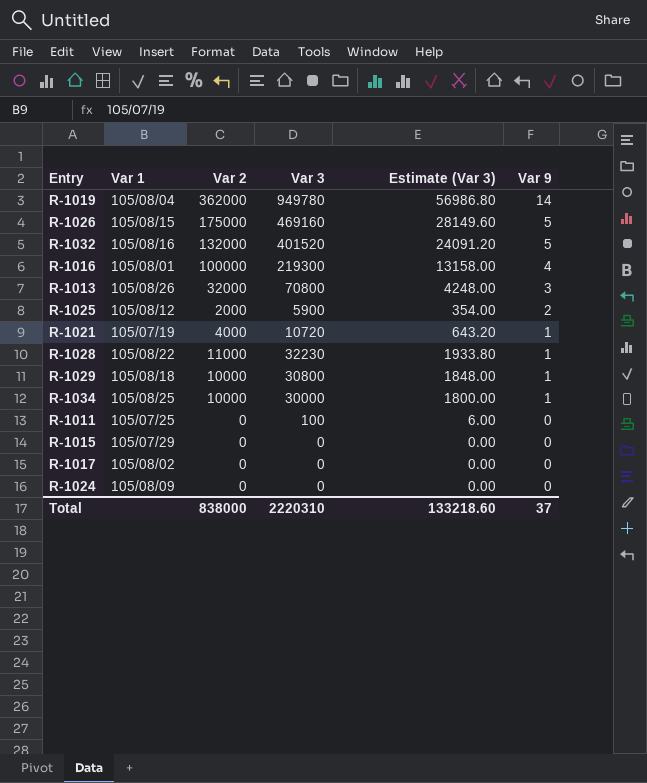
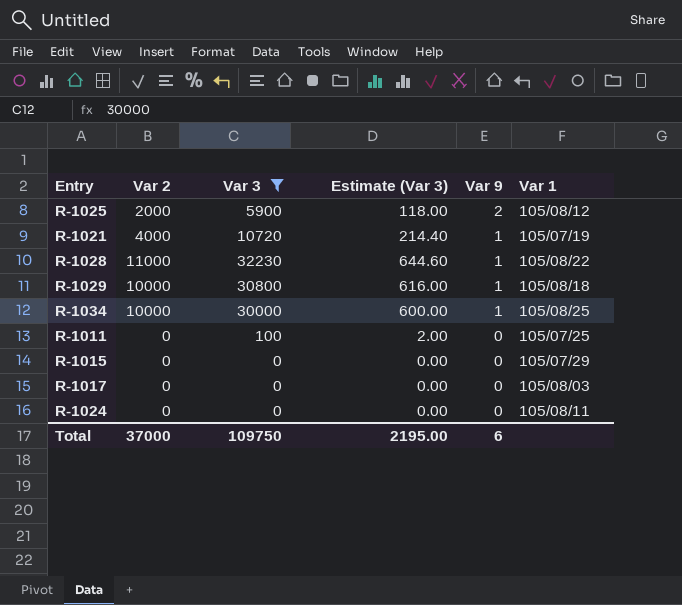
filter: none -> Var 3 <= 32230
column Estimate (Var 3) | formula: [Var 3] * 0.06 -> [Var 3] * 0.02
column Var 1 | position: 2 -> 6
R-1017 | Var 1: 105/08/02 -> 105/08/03
R-1024 | Var 1: 105/08/09 -> 105/08/11
Total | Var 2: 838000 -> 37000
Total | Var 3: 2220310 -> 109750
Total | Estimate (Var 3): 133218.60 -> 2195.00
Total | Var 9: 37 -> 6

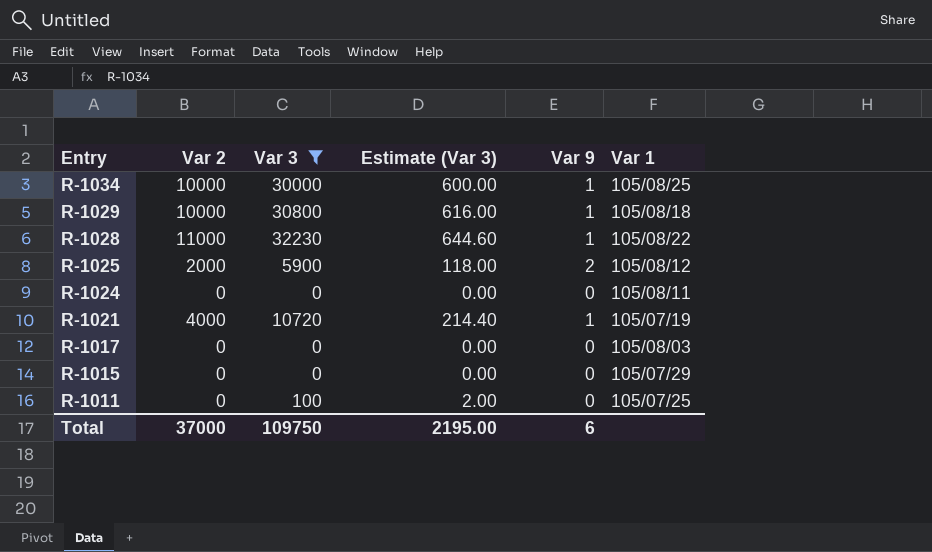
row order: Var 9 descending -> Entry descending

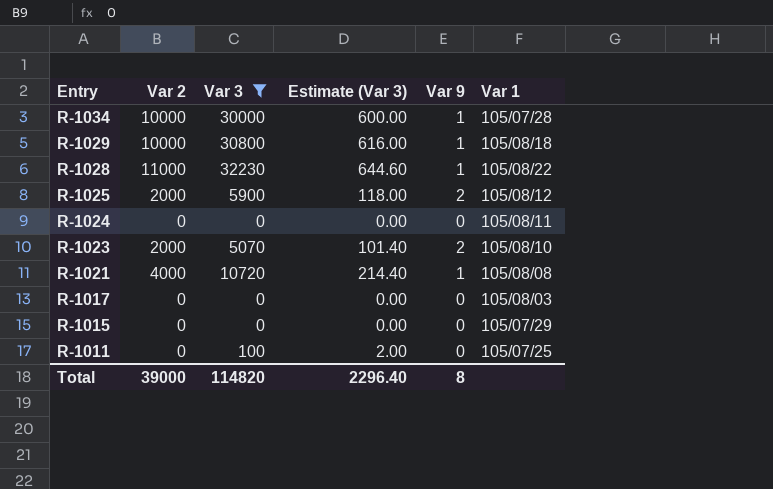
R-1034 | Var 1: 105/08/25 -> 105/07/28
row R-1023: none -> 2000 | 5070 | 101.40 | 2 | 105/08/10
R-1021 | Var 1: 105/07/19 -> 105/08/08
Total | Var 2: 37000 -> 39000
Total | Var 3: 109750 -> 114820
Total | Estimate (Var 3): 2195.00 -> 2296.40
Total | Var 9: 6 -> 8

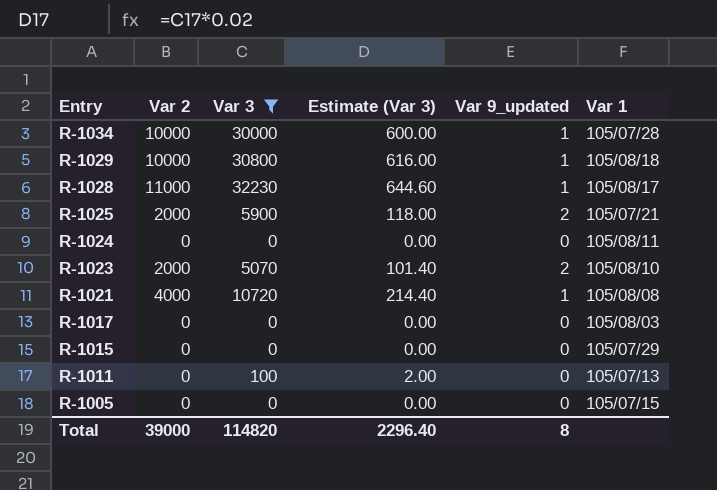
column name: Var 9 -> Var 9_updated
R-1028 | Var 1: 105/08/22 -> 105/08/17
R-1025 | Var 1: 105/08/12 -> 105/07/21
R-1011 | Var 1: 105/07/25 -> 105/07/13
row R-1005: none -> 0 | 0 | 0.00 | 0 | 105/07/15

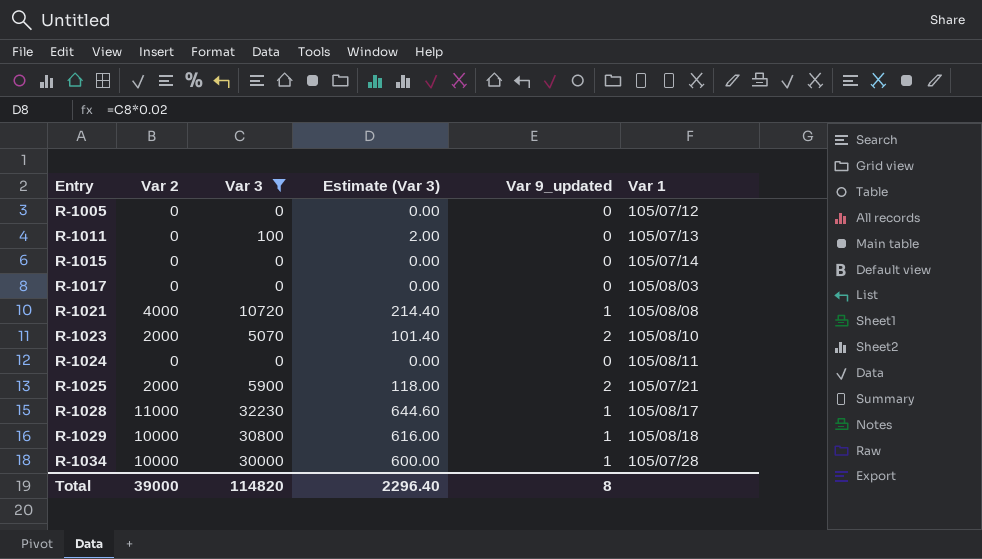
row order: Entry descending -> Entry ascending
R-1005 | Var 1: 105/07/15 -> 105/07/12
R-1015 | Var 1: 105/07/29 -> 105/07/14

